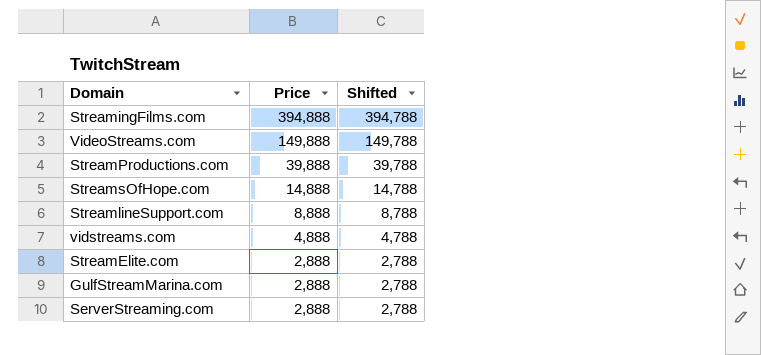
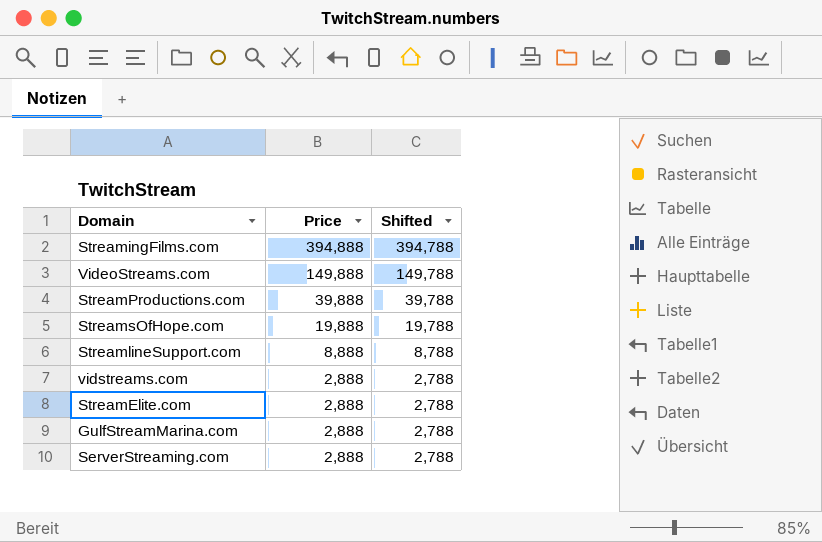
StreamsOfHope.com | Price: 14,888 -> 19,888
StreamsOfHope.com | Shifted: 14,788 -> 19,788
vidstreams.com | Price: 4,888 -> 2,888
vidstreams.com | Shifted: 4,788 -> 2,788

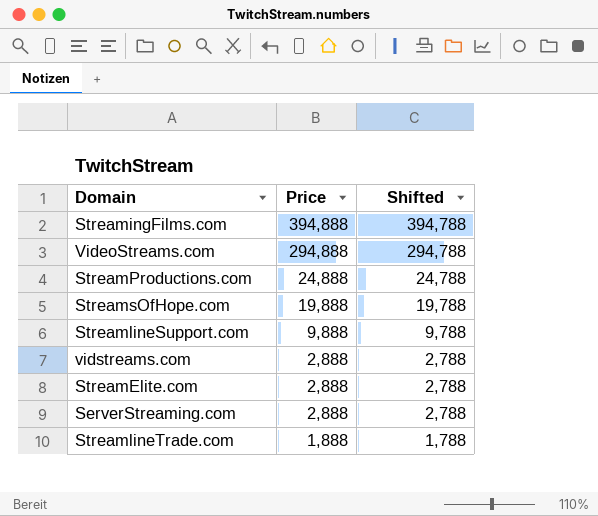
row GulfStreamMarina.com: 2,888 | 2,788 -> none
VideoStreams.com | Price: 149,888 -> 294,888
VideoStreams.com | Shifted: 149,788 -> 294,788
StreamProductions.com | Price: 39,888 -> 24,888
StreamProductions.com | Shifted: 39,788 -> 24,788
StreamlineSupport.com | Price: 8,888 -> 9,888
StreamlineSupport.com | Shifted: 8,788 -> 9,788
row StreamlineTrade.com: none -> 1,888 | 1,788

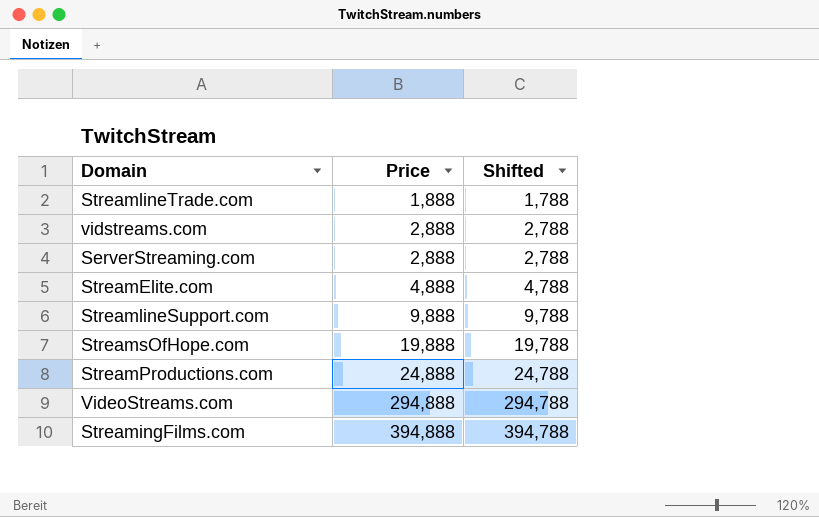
row order: Price descending -> Price ascending
StreamElite.com | Price: 2,888 -> 4,888
StreamElite.com | Shifted: 2,788 -> 4,788

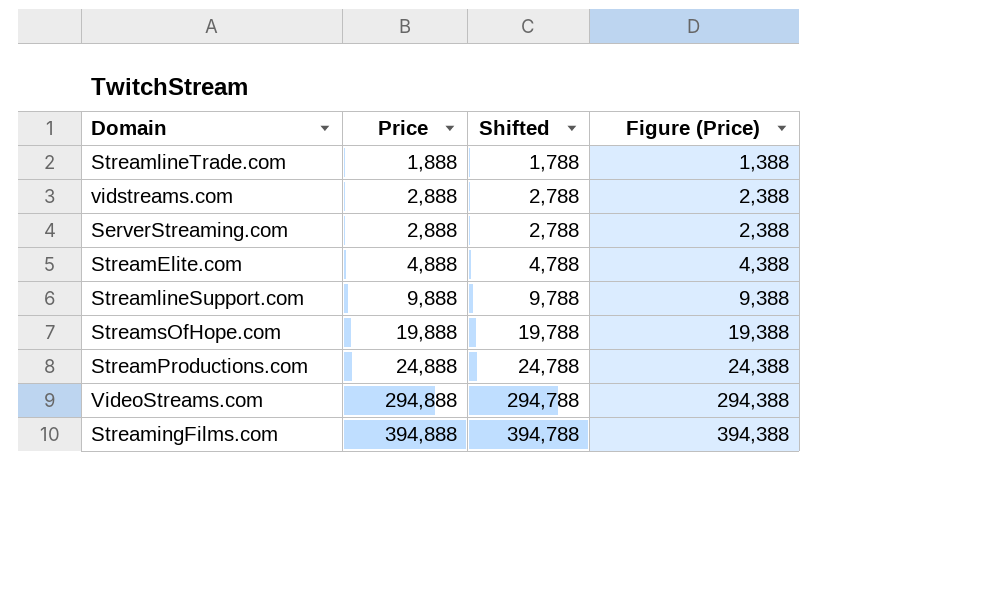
column Figure (Price) | formula: none -> [Price] - 500

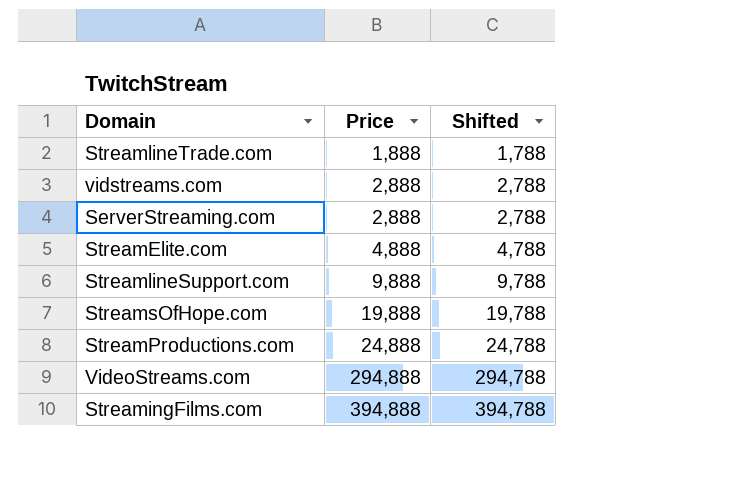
column Figure (Price) | formula: [Price] - 500 -> none

